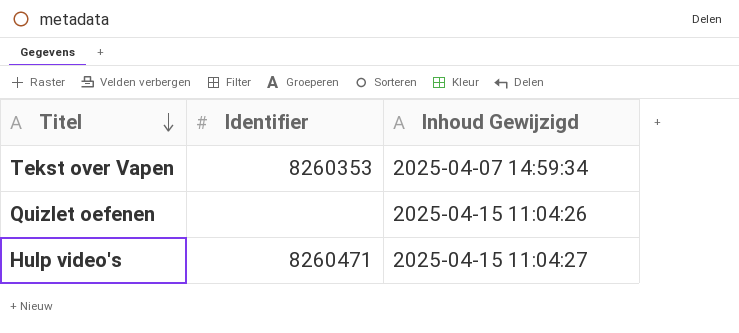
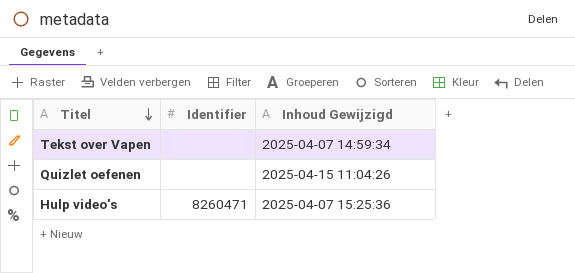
Tekst over Vapen | Identifier: 8260353 -> none
Hulp video's | Inhoud Gewijzigd: 2025-04-15 11:04:27 -> 2025-04-07 15:25:36

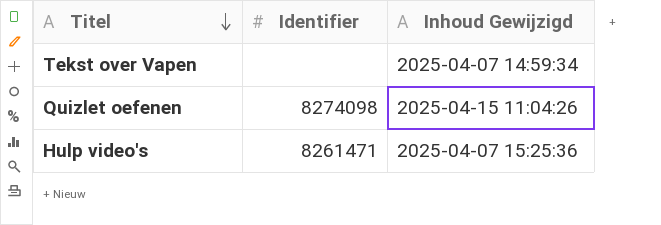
Quizlet oefenen | Identifier: none -> 8274098
Hulp video's | Identifier: 8260471 -> 8261471

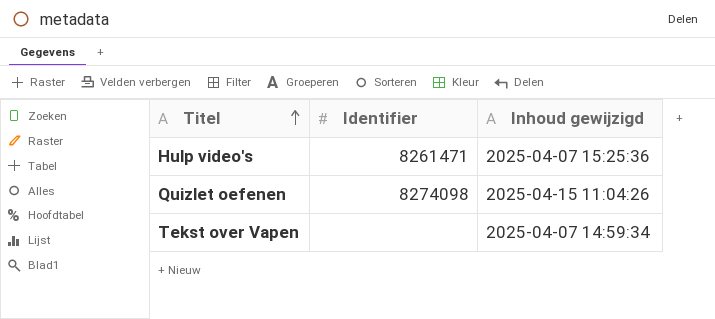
row order: Titel descending -> Titel ascending
column name: Inhoud Gewijzigd -> Inhoud gewijzigd

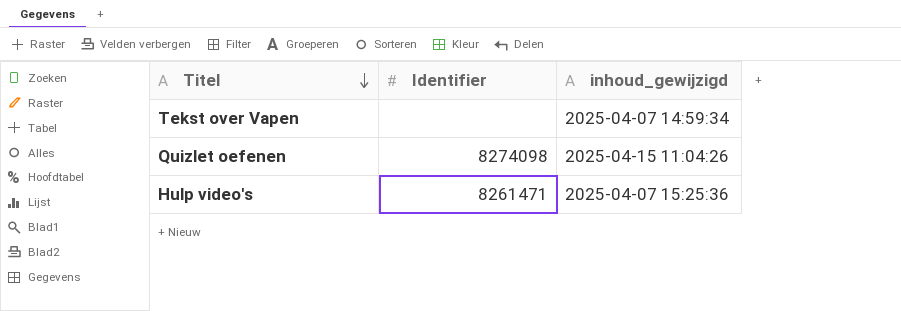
row order: Titel ascending -> Titel descending
column name: Inhoud gewijzigd -> inhoud_gewijzigd

